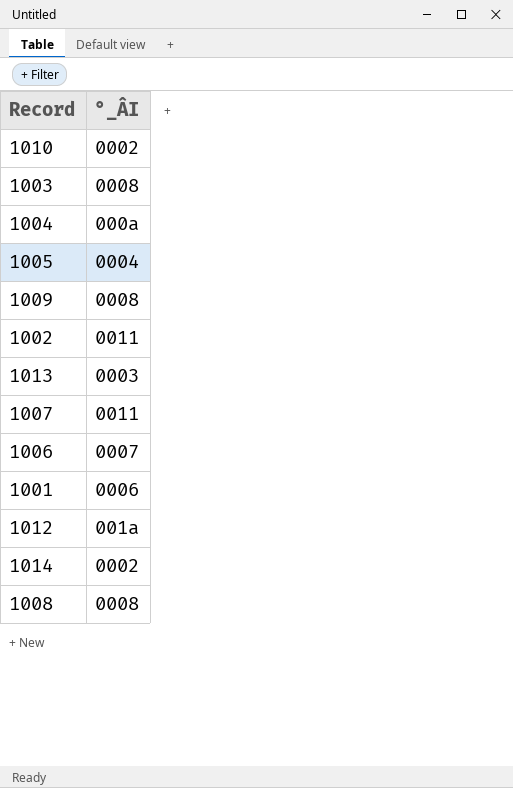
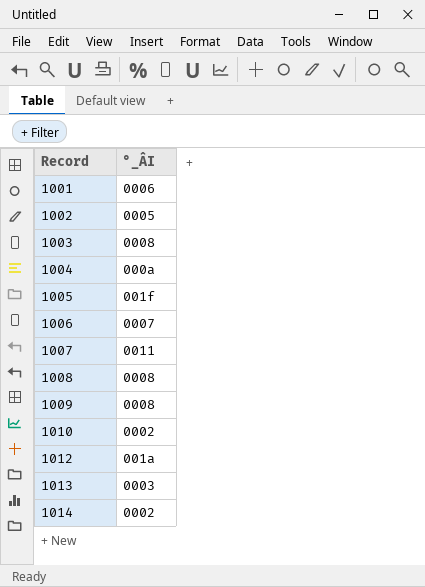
row order: none -> Record ascending
1002 | °_ÂI: 0011 -> 0005
1005 | °_ÂI: 0004 -> 001f

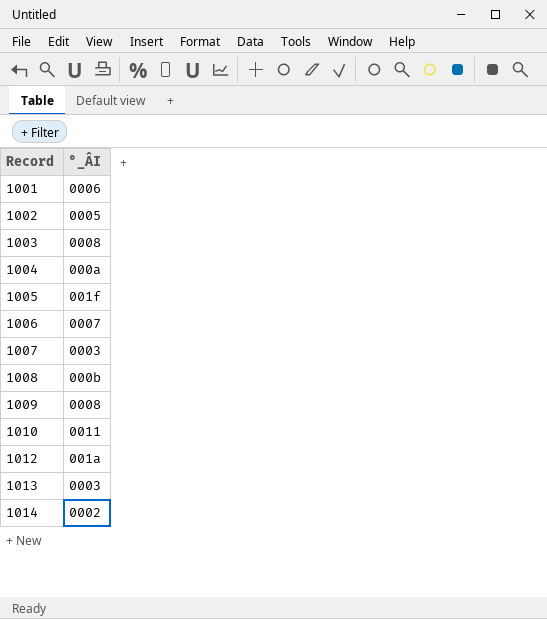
1007 | °_ÂI: 0011 -> 0003
1008 | °_ÂI: 0008 -> 000b
1010 | °_ÂI: 0002 -> 0011

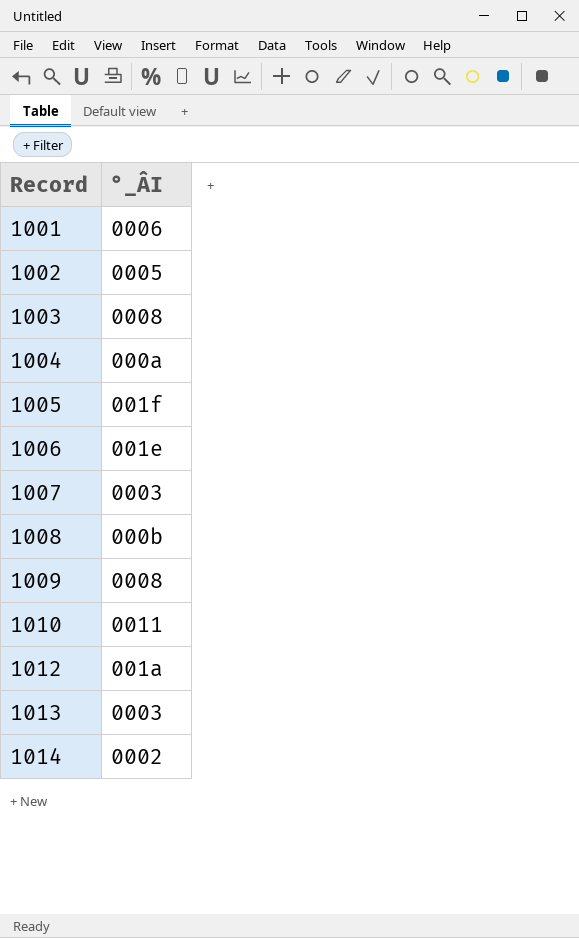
1006 | °_ÂI: 0007 -> 001e

